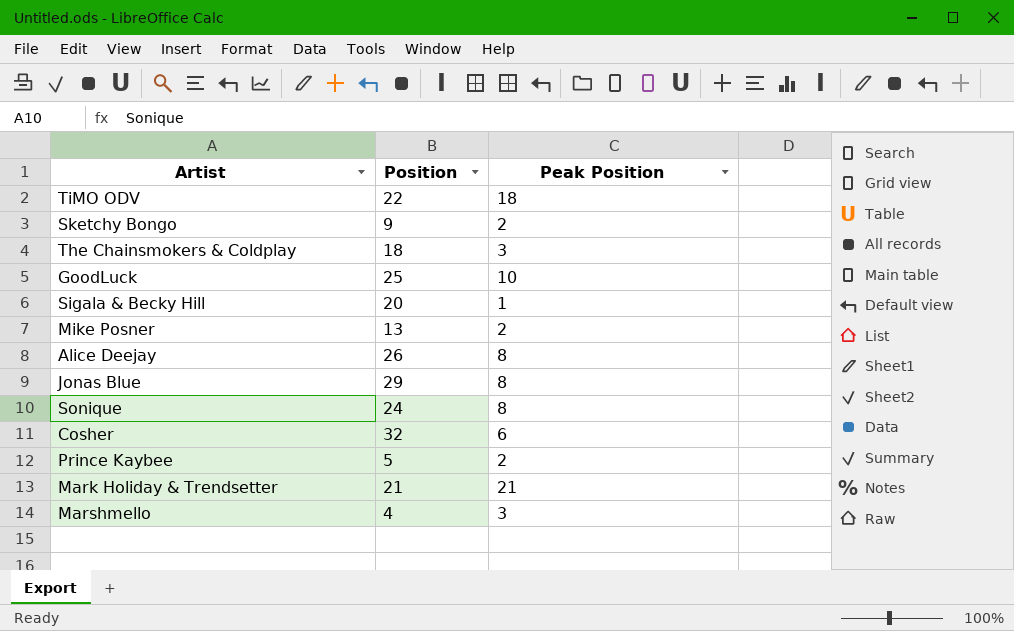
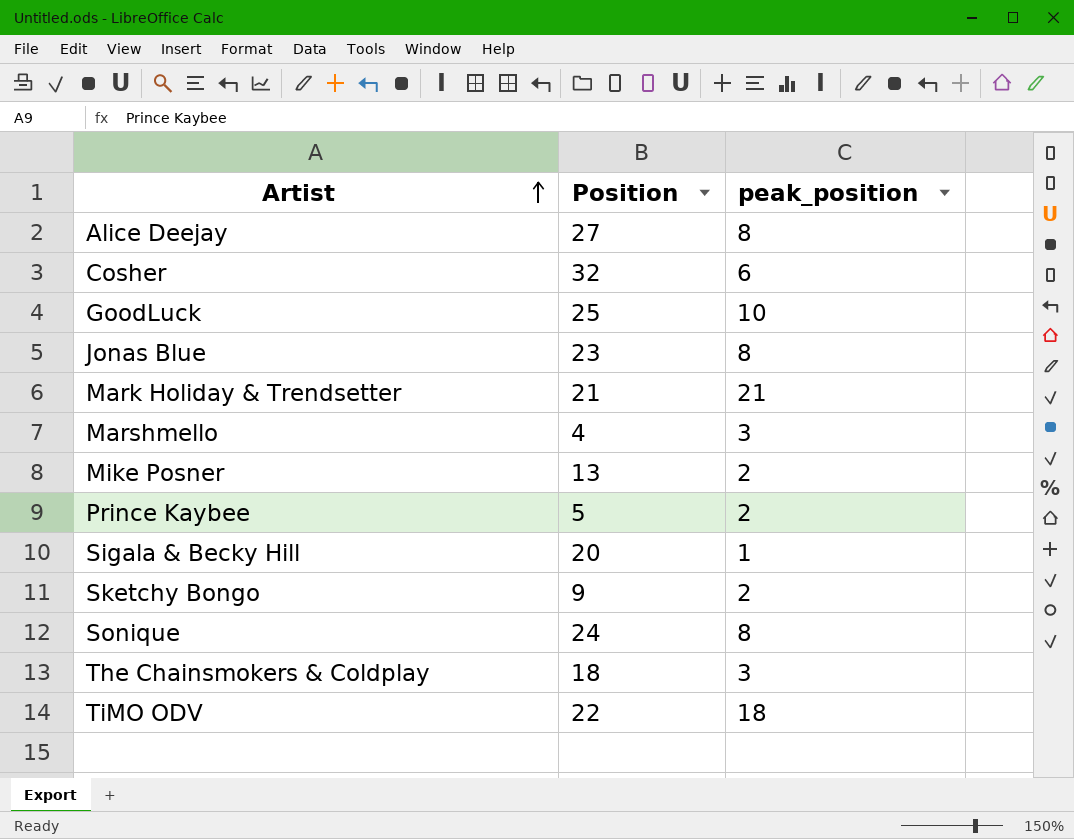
row order: none -> Artist ascending
column name: Peak Position -> peak_position
Alice Deejay | Position: 26 -> 27
Jonas Blue | Position: 29 -> 23

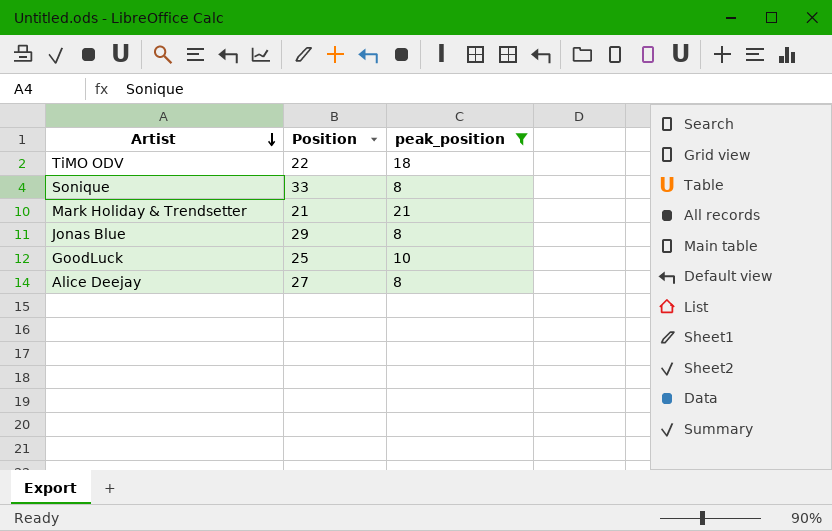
filter: none -> peak_position >= 8
row order: Artist ascending -> Artist descending
Sonique | Position: 24 -> 33
Jonas Blue | Position: 23 -> 29

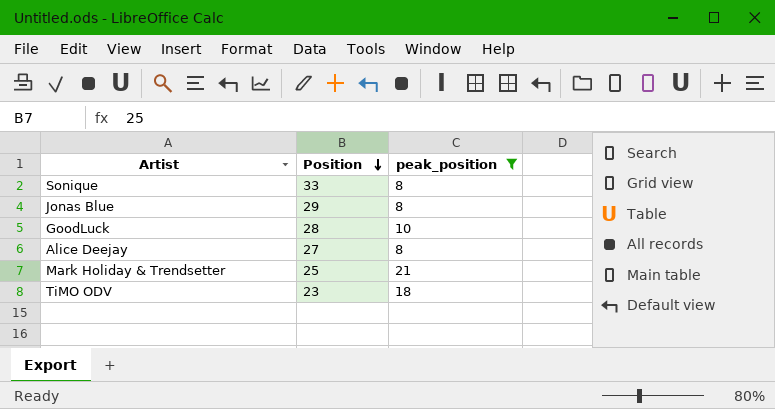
row order: Artist descending -> Position descending
GoodLuck | Position: 25 -> 28
Mark Holiday & Trendsetter | Position: 21 -> 25
TiMO ODV | Position: 22 -> 23

